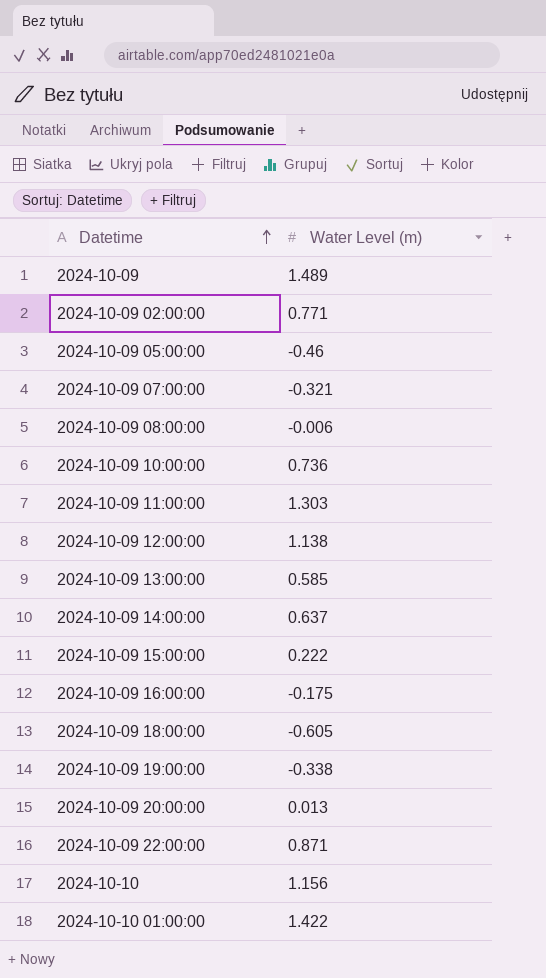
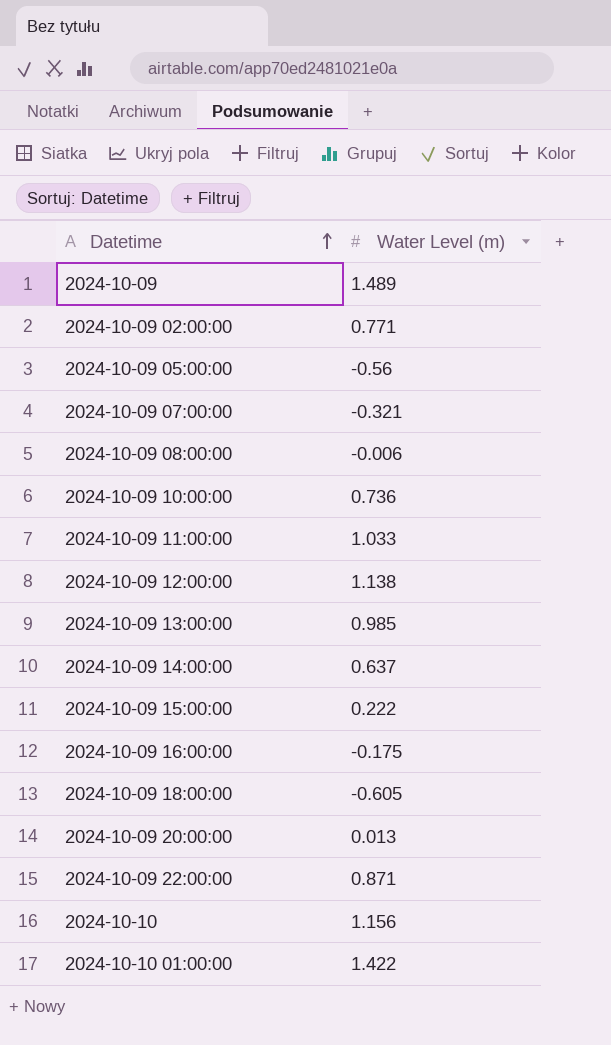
row 2024-10-09 19:00:00: -0.338 -> none
2024-10-09 05:00:00 | Water Level (m): -0.46 -> -0.56
2024-10-09 11:00:00 | Water Level (m): 1.303 -> 1.033
2024-10-09 13:00:00 | Water Level (m): 0.585 -> 0.985

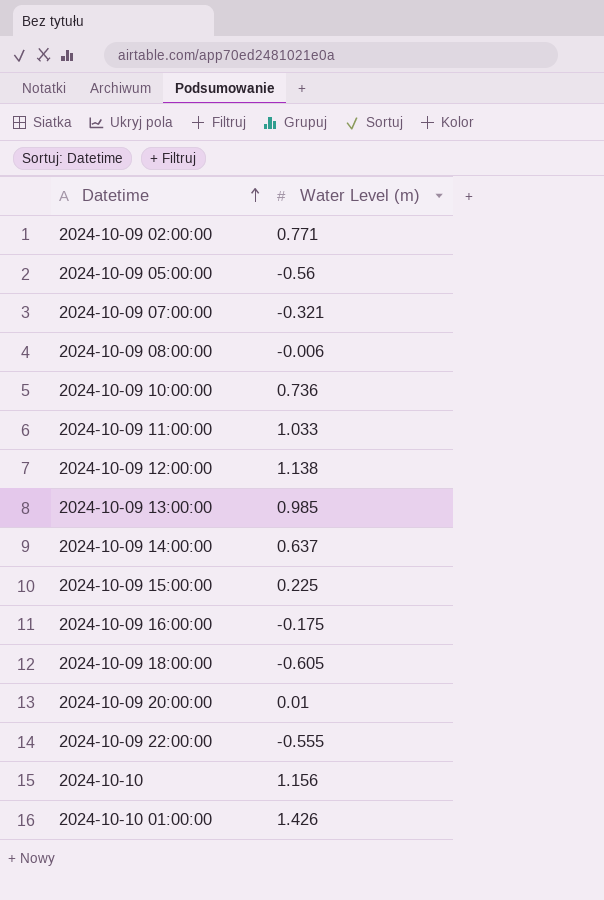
row 2024-10-09: 1.489 -> none
2024-10-09 15:00:00 | Water Level (m): 0.222 -> 0.225
2024-10-09 20:00:00 | Water Level (m): 0.013 -> 0.01
2024-10-09 22:00:00 | Water Level (m): 0.871 -> -0.555
2024-10-10 01:00:00 | Water Level (m): 1.422 -> 1.426

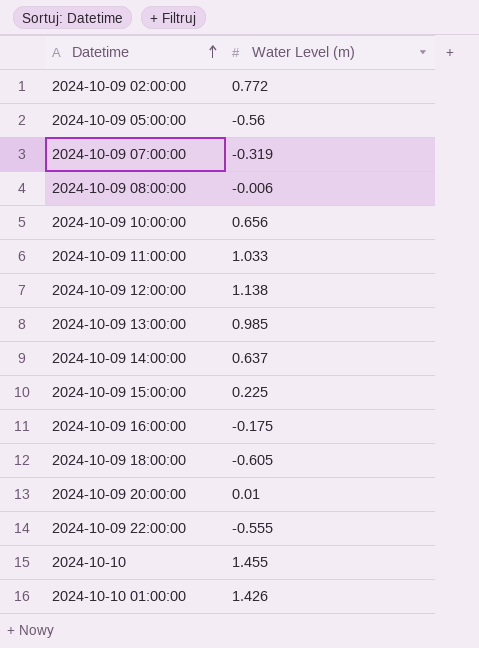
2024-10-09 02:00:00 | Water Level (m): 0.771 -> 0.772
2024-10-09 07:00:00 | Water Level (m): -0.321 -> -0.319
2024-10-09 10:00:00 | Water Level (m): 0.736 -> 0.656
2024-10-10 | Water Level (m): 1.156 -> 1.455

